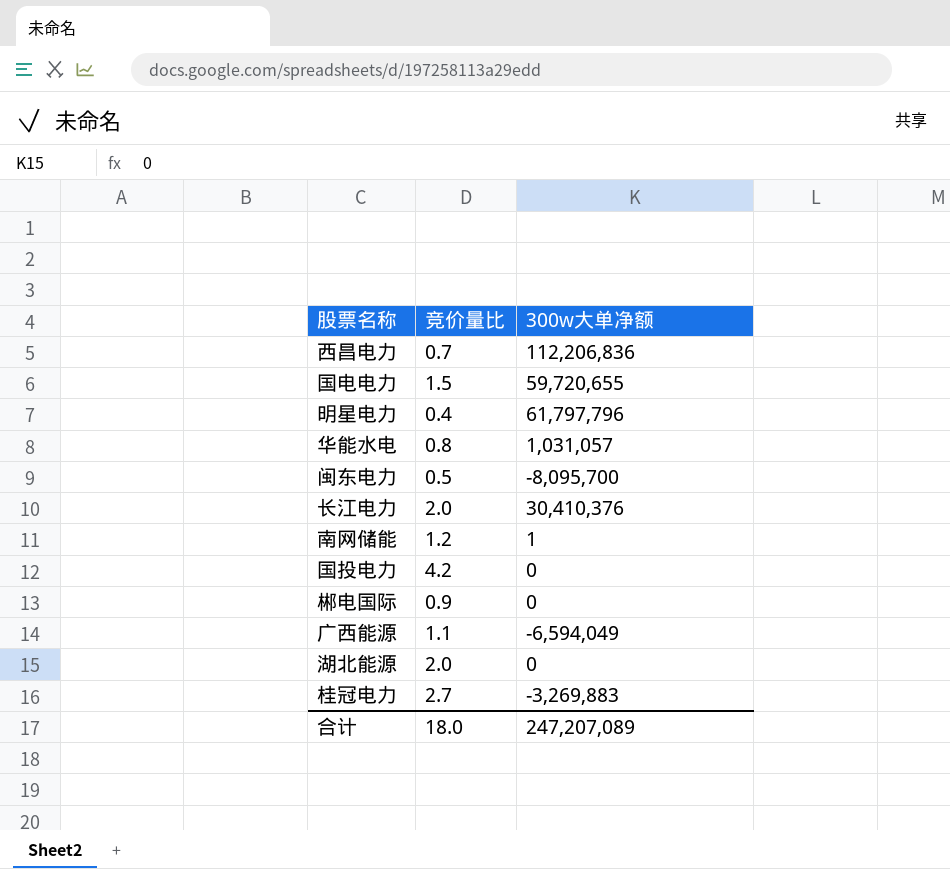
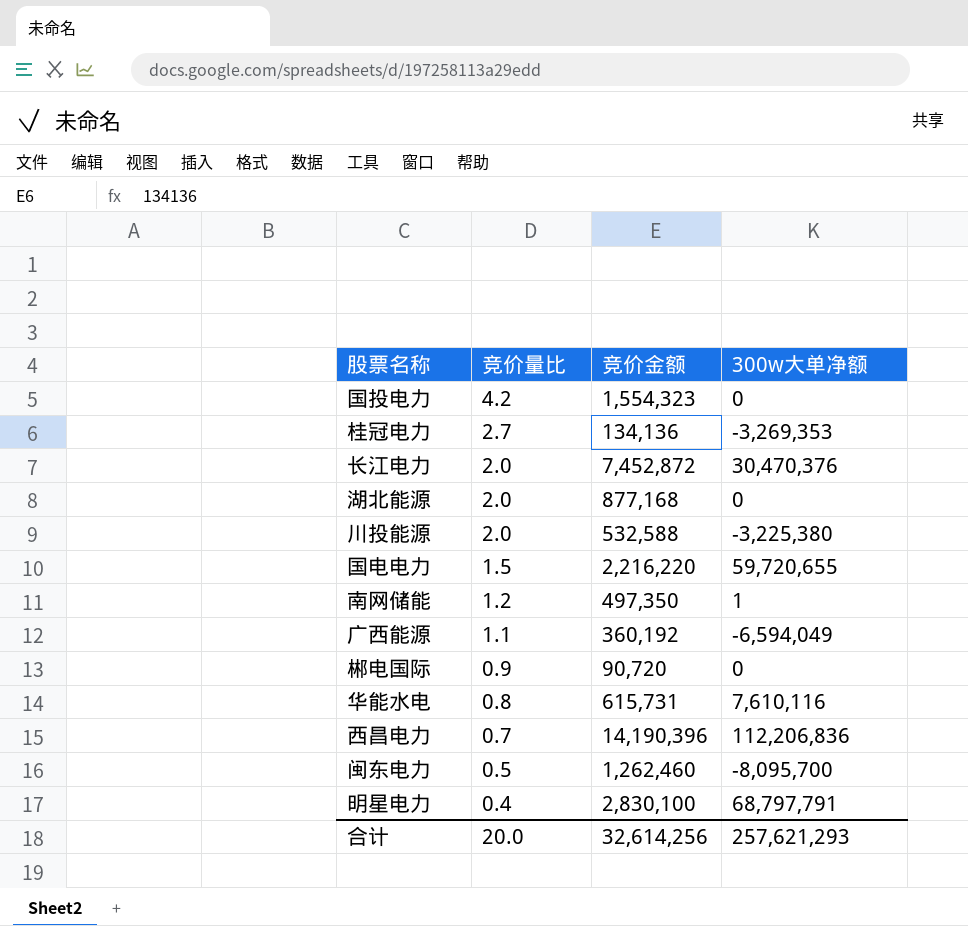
row order: none -> 竞价量比 descending
column 竞价金额 | position: none -> 3
桂冠电力 | 300w大单净额: -3,269,883 -> -3,269,353
长江电力 | 300w大单净额: 30,410,376 -> 30,470,376
row 川投能源: none -> 2.0 | 532,588 | -3,225,380
华能水电 | 300w大单净额: 1,031,057 -> 7,610,116
明星电力 | 300w大单净额: 61,797,796 -> 68,797,791
合计 | 竞价量比: 18.0 -> 20.0
合计 | 300w大单净额: 247,207,089 -> 257,621,293

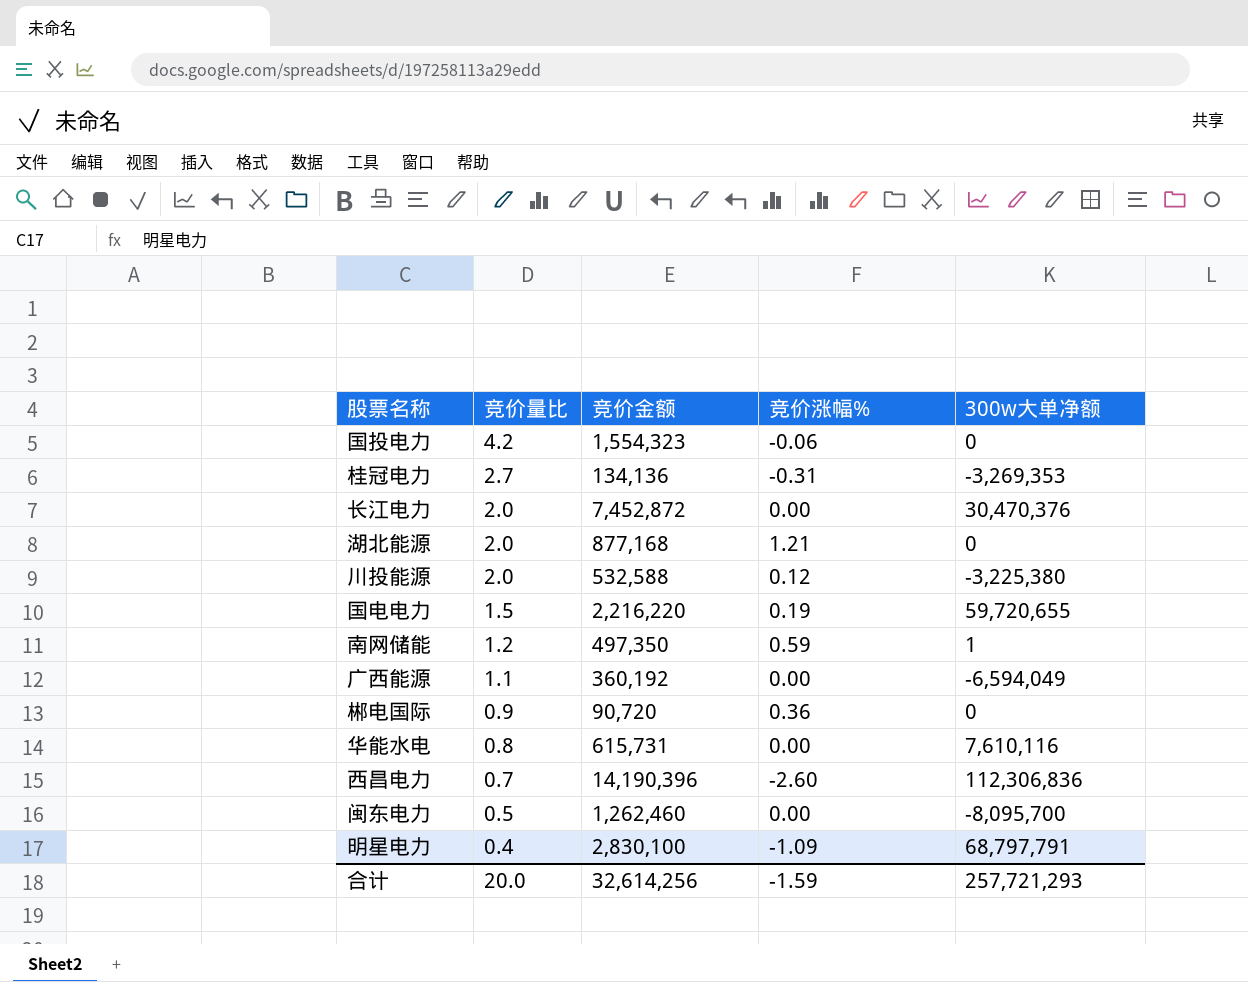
column 竞价涨幅% | position: none -> 4
西昌电力 | 300w大单净额: 112,206,836 -> 112,306,836
合计 | 300w大单净额: 257,621,293 -> 257,721,293

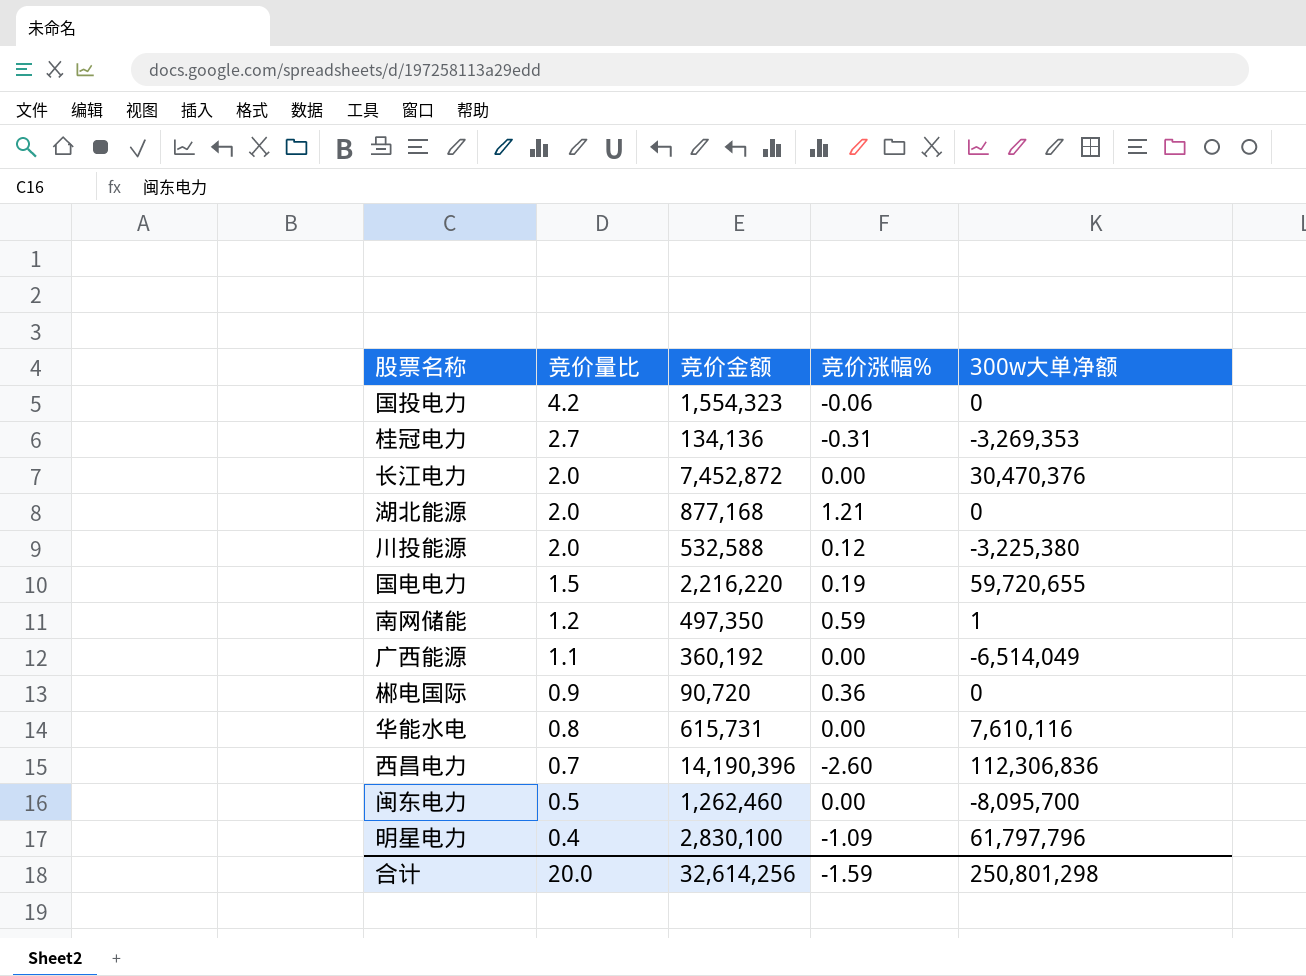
广西能源 | 300w大单净额: -6,594,049 -> -6,514,049
明星电力 | 300w大单净额: 68,797,791 -> 61,797,796
合计 | 300w大单净额: 257,721,293 -> 250,801,298

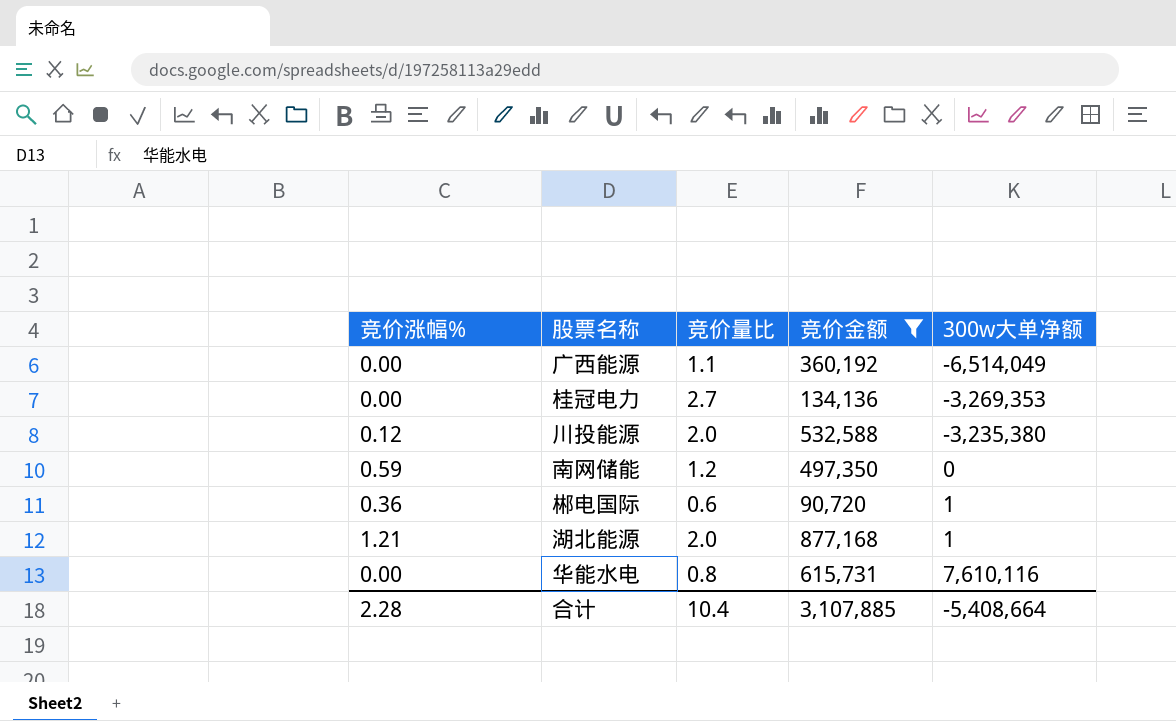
filter: none -> 竞价金额 <= 877,168
row order: 竞价量比 descending -> 300w大单净额 ascending
column 竞价涨幅% | position: 4 -> 1
桂冠电力 | 竞价涨幅%: -0.31 -> 0.00
川投能源 | 300w大单净额: -3,225,380 -> -3,235,380
南网储能 | 300w大单净额: 1 -> 0
郴电国际 | 竞价量比: 0.9 -> 0.6
郴电国际 | 300w大单净额: 0 -> 1
湖北能源 | 300w大单净额: 0 -> 1
合计 | 竞价涨幅%: -1.59 -> 2.28
合计 | 竞价量比: 20.0 -> 10.4
合计 | 竞价金额: 32,614,256 -> 3,107,885
合计 | 300w大单净额: 250,801,298 -> -5,408,664

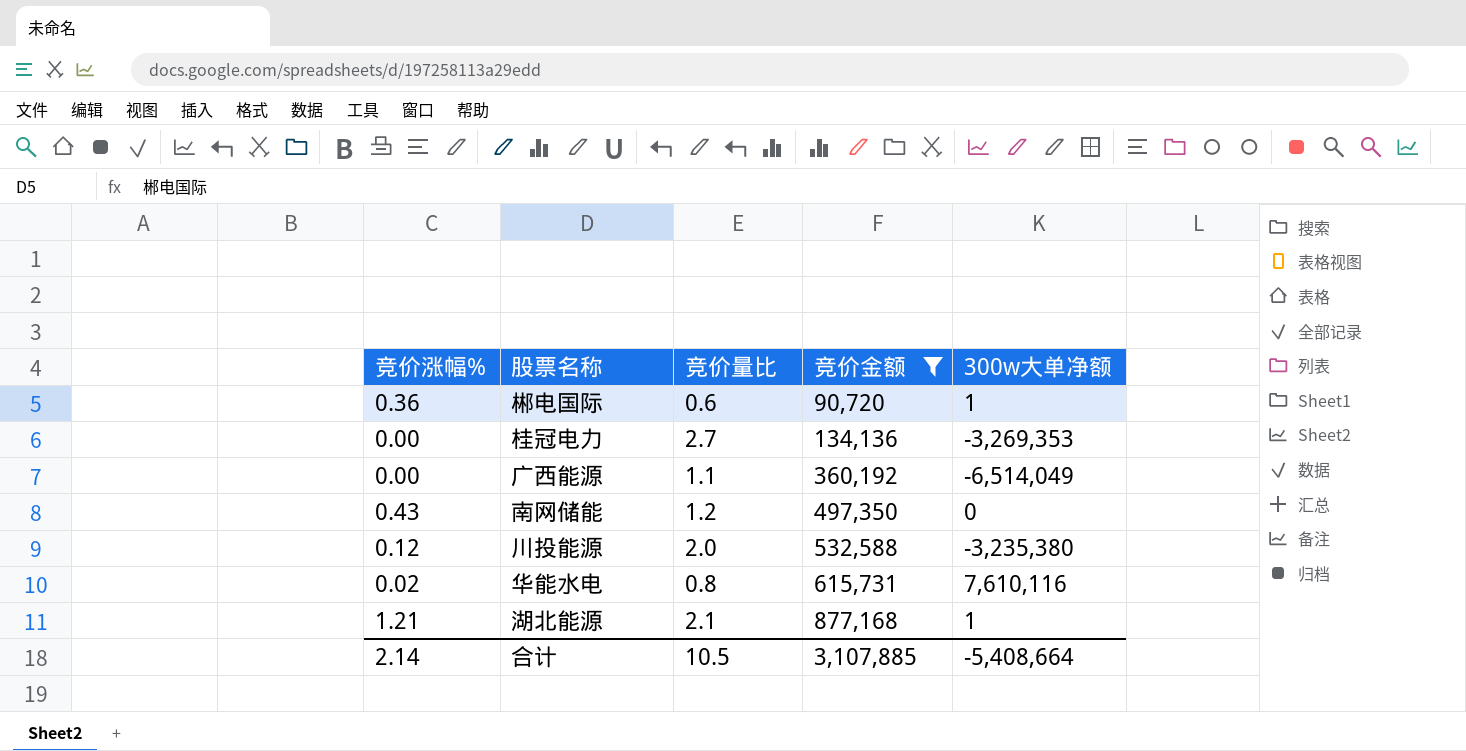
row order: 300w大单净额 ascending -> 竞价金额 ascending
南网储能 | 竞价涨幅%: 0.59 -> 0.43
华能水电 | 竞价涨幅%: 0.00 -> 0.02
湖北能源 | 竞价量比: 2.0 -> 2.1
合计 | 竞价涨幅%: 2.28 -> 2.14
合计 | 竞价量比: 10.4 -> 10.5

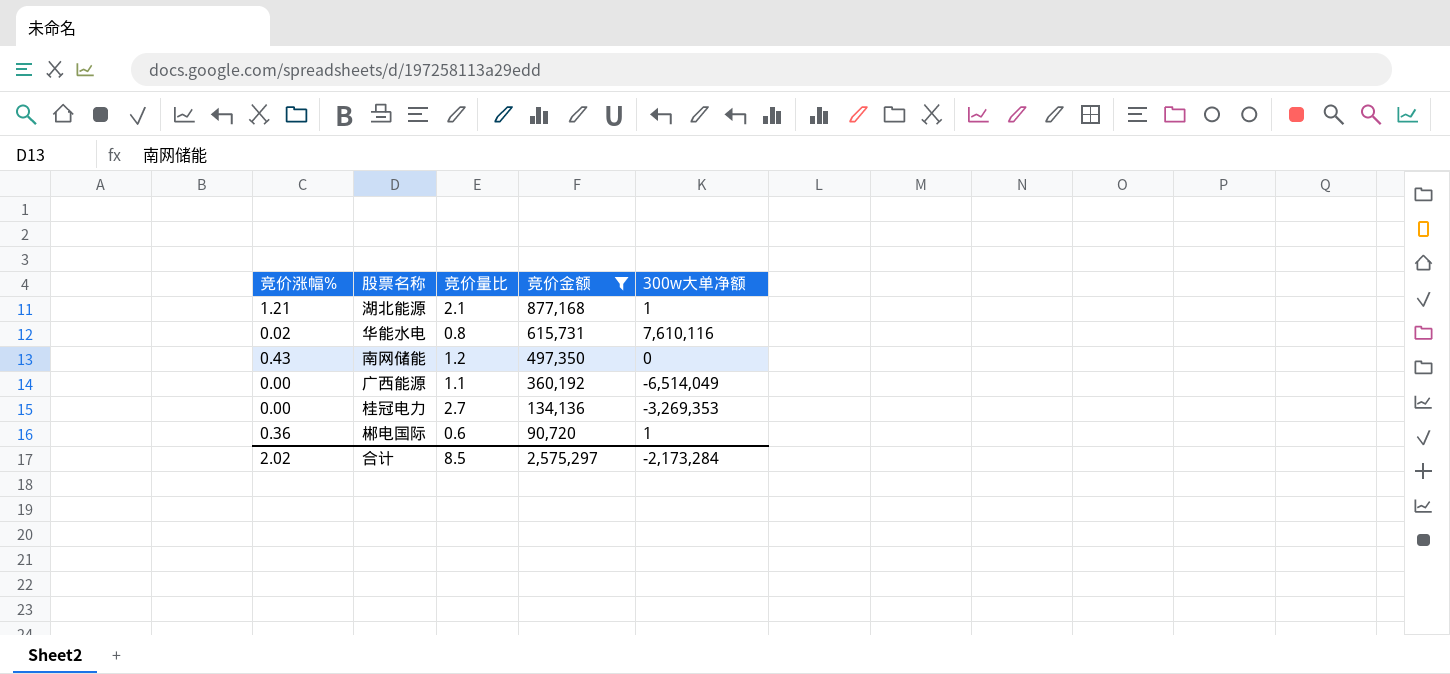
row order: 竞价金额 ascending -> 竞价金额 descending
row 川投能源: 0.12 | 2.0 | 532,588 | -3,235,380 -> none
合计 | 竞价涨幅%: 2.14 -> 2.02
合计 | 竞价量比: 10.5 -> 8.5
合计 | 竞价金额: 3,107,885 -> 2,575,297
合计 | 300w大单净额: -5,408,664 -> -2,173,284

